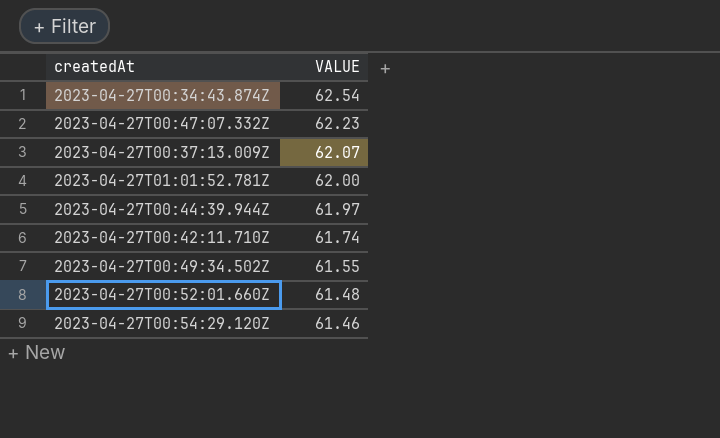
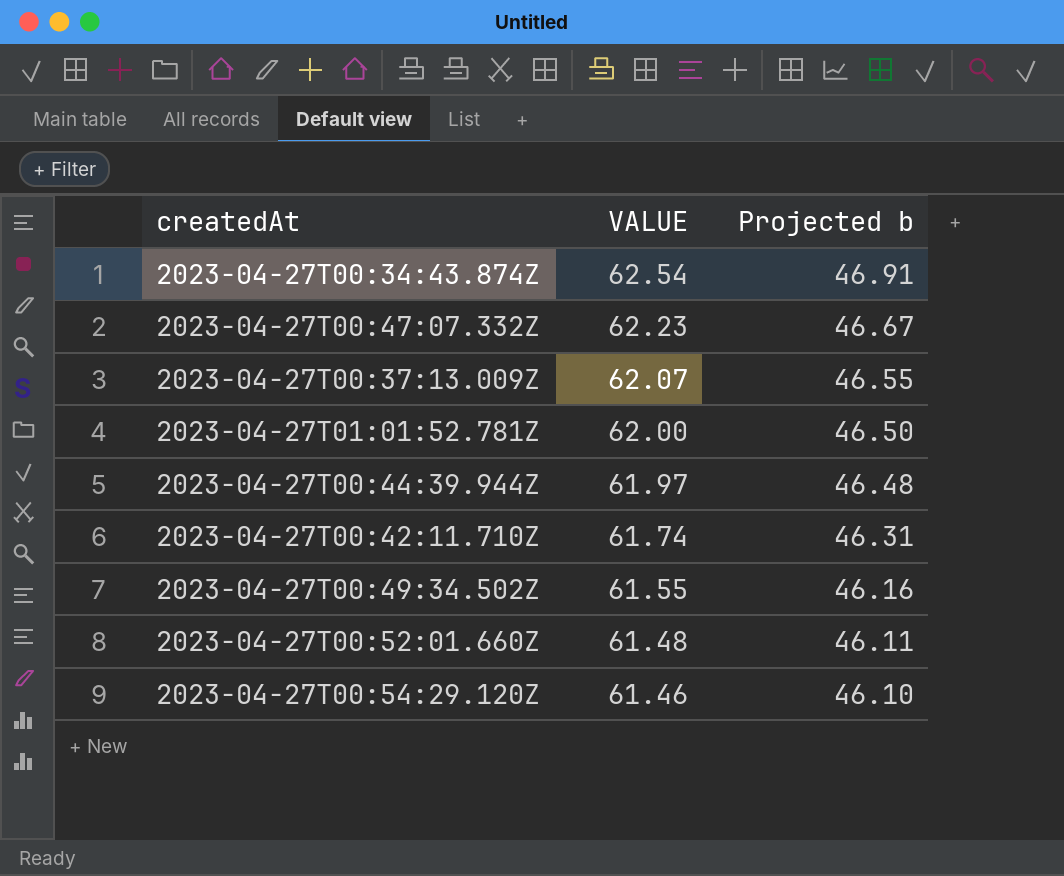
column Projected b | formula: none -> [VALUE] * 0.75

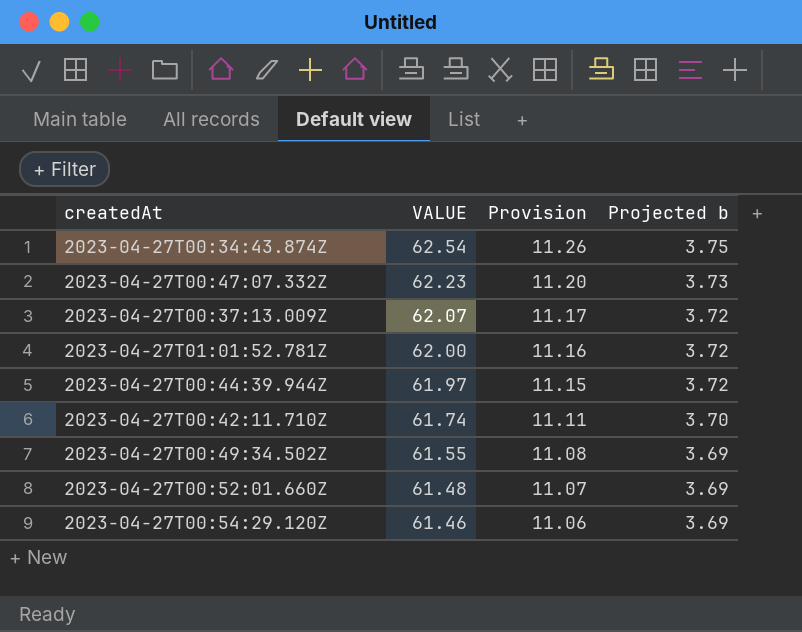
column Provision | formula: none -> [VALUE] * 0.18
column Projected b | formula: [VALUE] * 0.75 -> [VALUE] * 0.06

